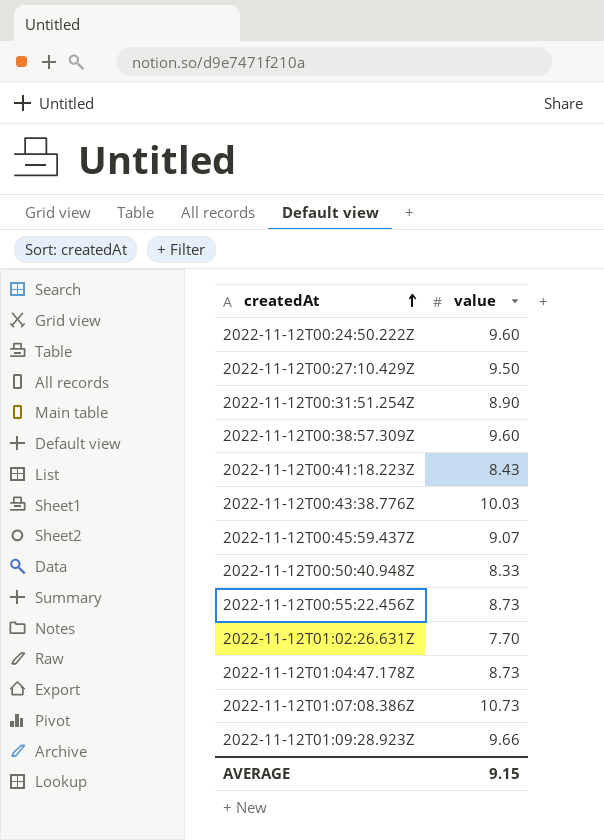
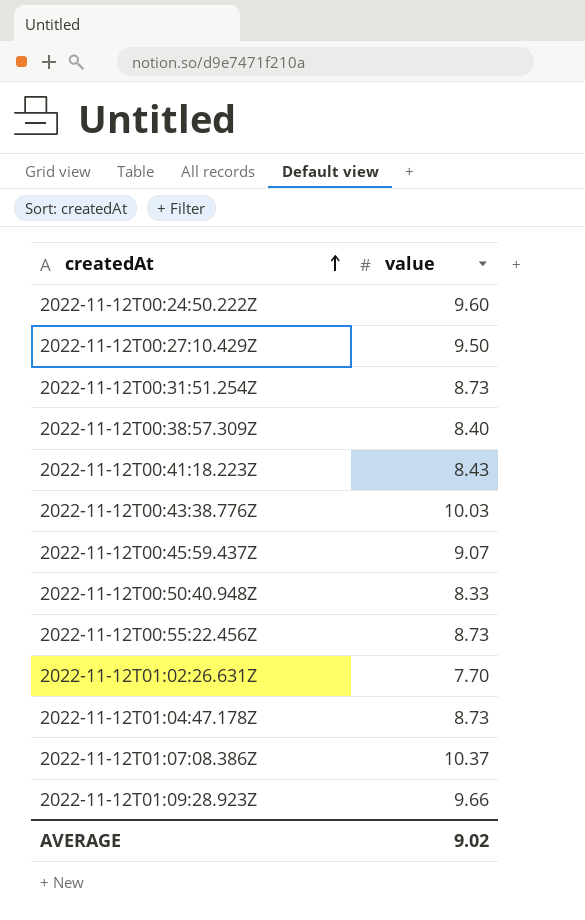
2022-11-12T00:31:51.254Z | value: 8.90 -> 8.73
2022-11-12T00:38:57.309Z | value: 9.60 -> 8.40
2022-11-12T01:07:08.386Z | value: 10.73 -> 10.37
AVERAGE | value: 9.15 -> 9.02

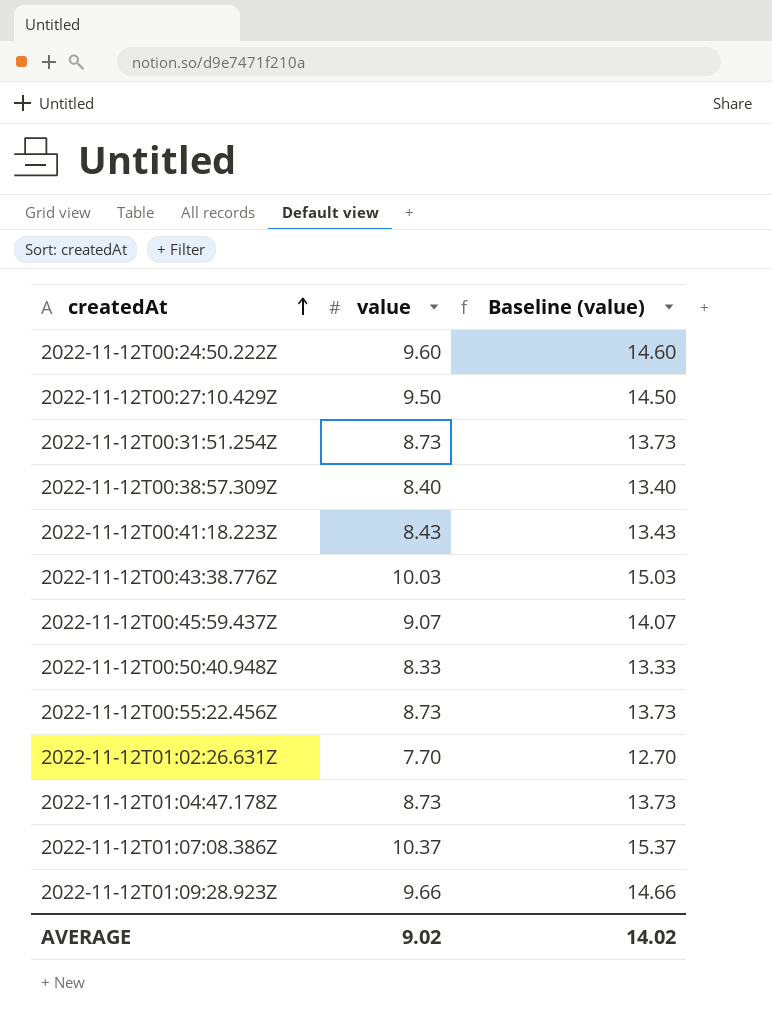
column Baseline (value) | formula: none -> [value] + 5

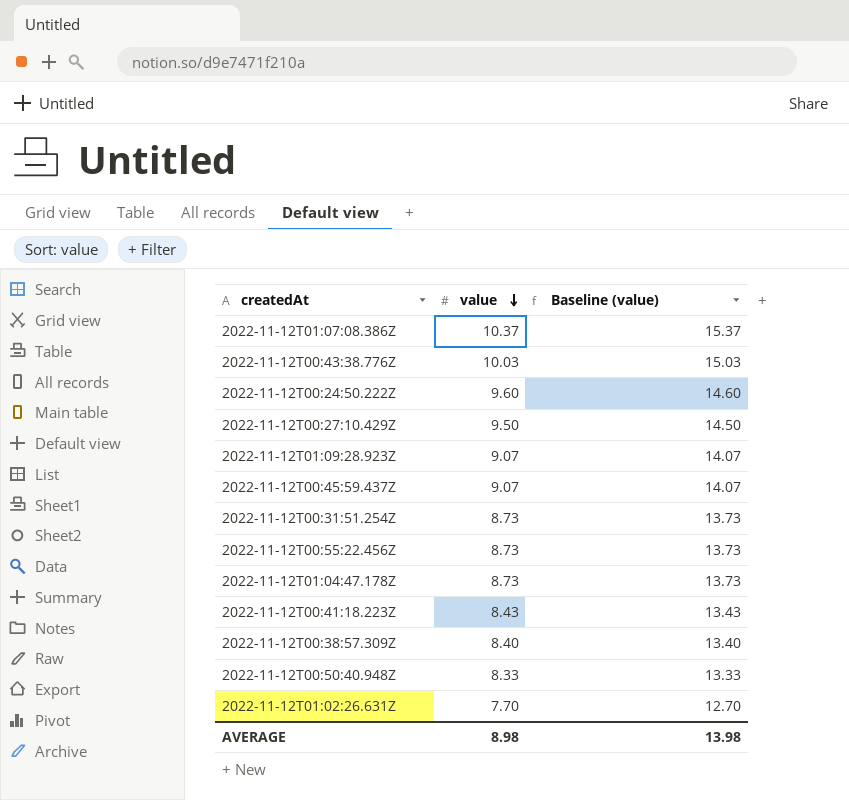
row order: createdAt ascending -> value descending
2022-11-12T01:09:28.923Z | value: 9.66 -> 9.07
2022-11-12T01:09:28.923Z | Baseline (value): 14.66 -> 14.07
AVERAGE | value: 9.02 -> 8.98
AVERAGE | Baseline (value): 14.02 -> 13.98

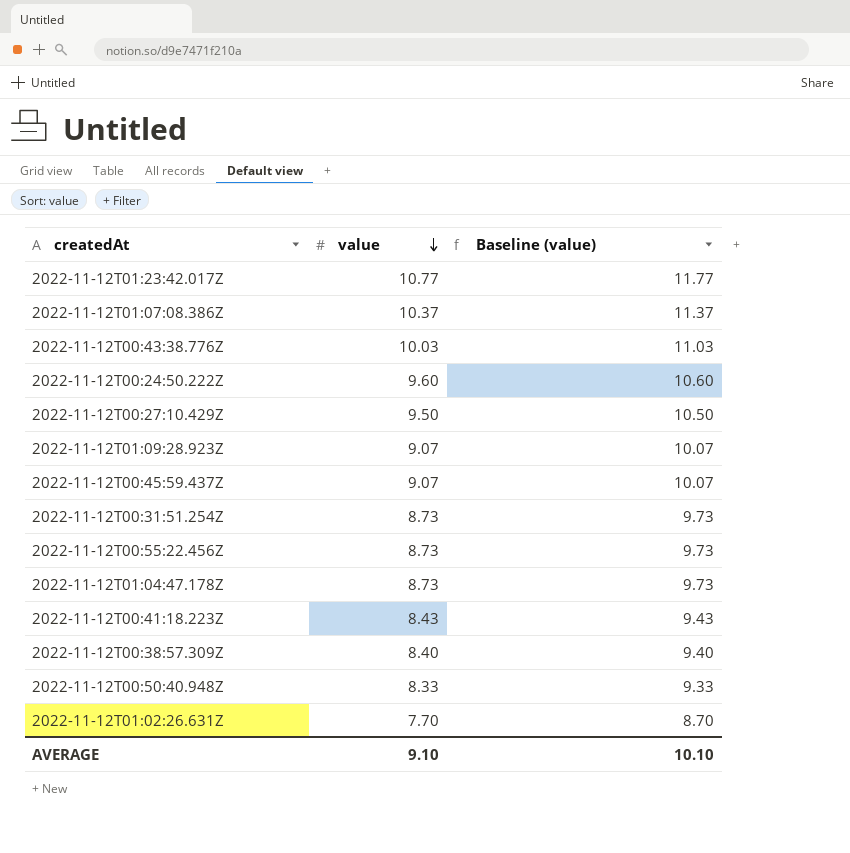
column Baseline (value) | formula: [value] + 5 -> [value] + 1
row 2022-11-12T01:23:42.017Z: none -> 10.77 | 11.77
AVERAGE | value: 8.98 -> 9.10
AVERAGE | Baseline (value): 13.98 -> 10.10

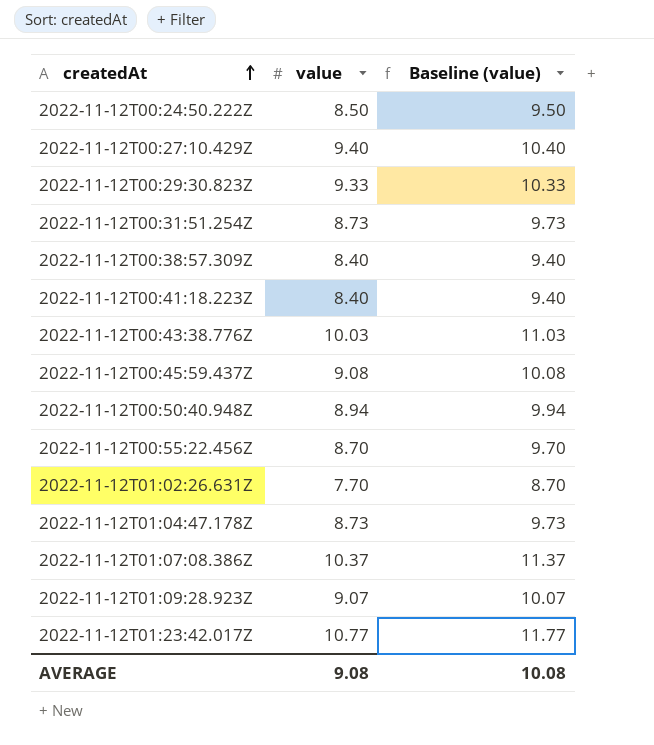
row order: value descending -> createdAt ascending
2022-11-12T00:24:50.222Z | value: 9.60 -> 8.50
2022-11-12T00:24:50.222Z | Baseline (value): 10.60 -> 9.50
2022-11-12T00:27:10.429Z | value: 9.50 -> 9.40
2022-11-12T00:27:10.429Z | Baseline (value): 10.50 -> 10.40
row 2022-11-12T00:29:30.823Z: none -> 9.33 | 10.33
2022-11-12T00:41:18.223Z | value: 8.43 -> 8.40
2022-11-12T00:41:18.223Z | Baseline (value): 9.43 -> 9.40
2022-11-12T00:45:59.437Z | value: 9.07 -> 9.08
2022-11-12T00:45:59.437Z | Baseline (value): 10.07 -> 10.08
2022-11-12T00:50:40.948Z | value: 8.33 -> 8.94
2022-11-12T00:50:40.948Z | Baseline (value): 9.33 -> 9.94
2022-11-12T00:55:22.456Z | value: 8.73 -> 8.70
2022-11-12T00:55:22.456Z | Baseline (value): 9.73 -> 9.70
AVERAGE | value: 9.10 -> 9.08
AVERAGE | Baseline (value): 10.10 -> 10.08

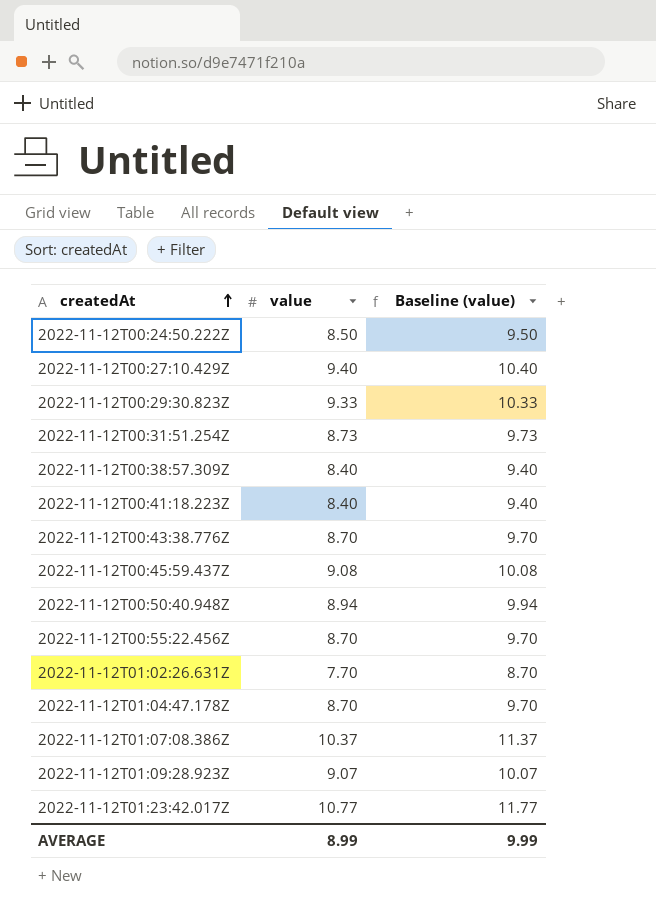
2022-11-12T00:43:38.776Z | value: 10.03 -> 8.70
2022-11-12T00:43:38.776Z | Baseline (value): 11.03 -> 9.70
2022-11-12T01:04:47.178Z | value: 8.73 -> 8.70
2022-11-12T01:04:47.178Z | Baseline (value): 9.73 -> 9.70
AVERAGE | value: 9.08 -> 8.99
AVERAGE | Baseline (value): 10.08 -> 9.99

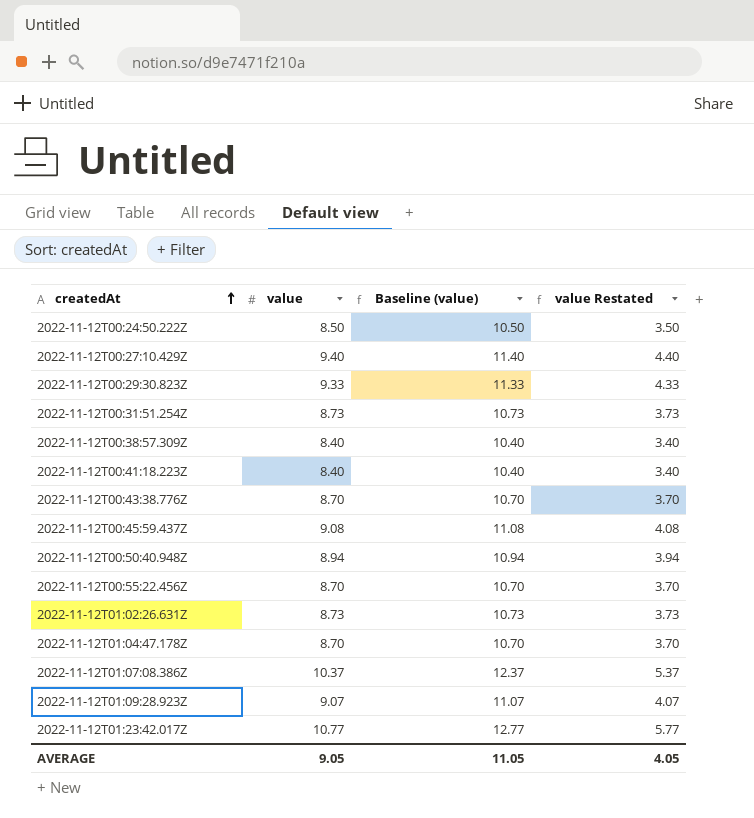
column Baseline (value) | formula: [value] + 1 -> [value] + 2
column value Restated | formula: none -> [value] - 5
2022-11-12T01:02:26.631Z | value: 7.70 -> 8.73
AVERAGE | value: 8.99 -> 9.05
AVERAGE | Baseline (value): 9.99 -> 11.05

